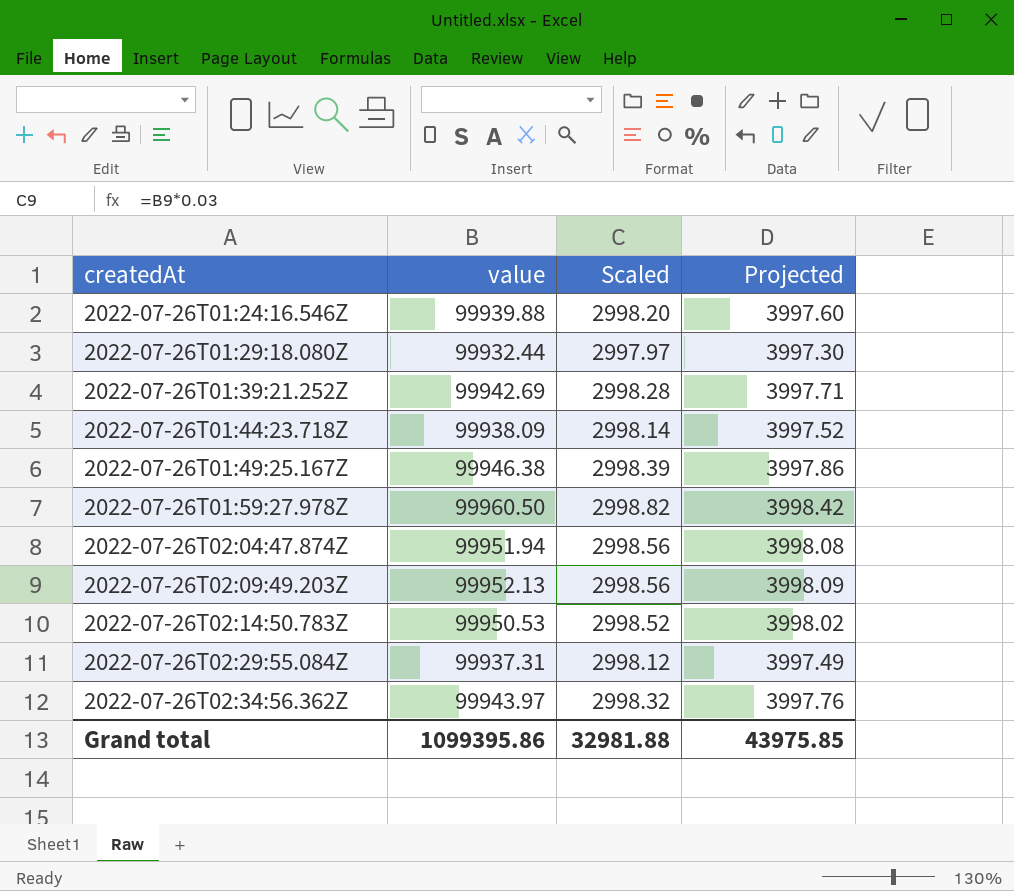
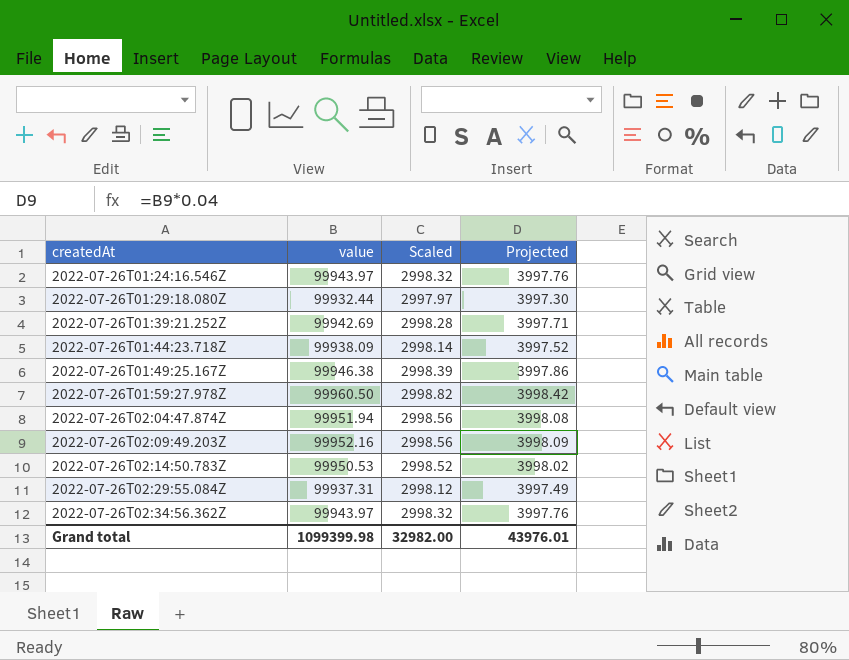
2022-07-26T01:24:16.546Z | value: 99939.88 -> 99943.97
2022-07-26T01:24:16.546Z | Scaled: 2998.20 -> 2998.32
2022-07-26T01:24:16.546Z | Projected: 3997.60 -> 3997.76
2022-07-26T02:09:49.203Z | value: 99952.13 -> 99952.16
Grand total | value: 1099395.86 -> 1099399.98
Grand total | Scaled: 32981.88 -> 32982.00
Grand total | Projected: 43975.85 -> 43976.01

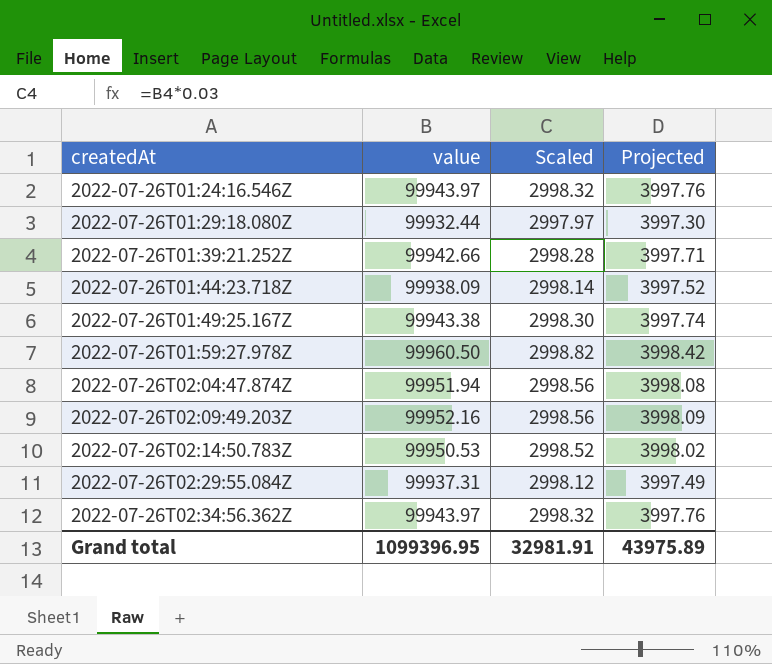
2022-07-26T01:39:21.252Z | value: 99942.69 -> 99942.66
2022-07-26T01:49:25.167Z | value: 99946.38 -> 99943.38
2022-07-26T01:49:25.167Z | Scaled: 2998.39 -> 2998.30
2022-07-26T01:49:25.167Z | Projected: 3997.86 -> 3997.74
Grand total | value: 1099399.98 -> 1099396.95
Grand total | Scaled: 32982.00 -> 32981.91
Grand total | Projected: 43976.01 -> 43975.89

